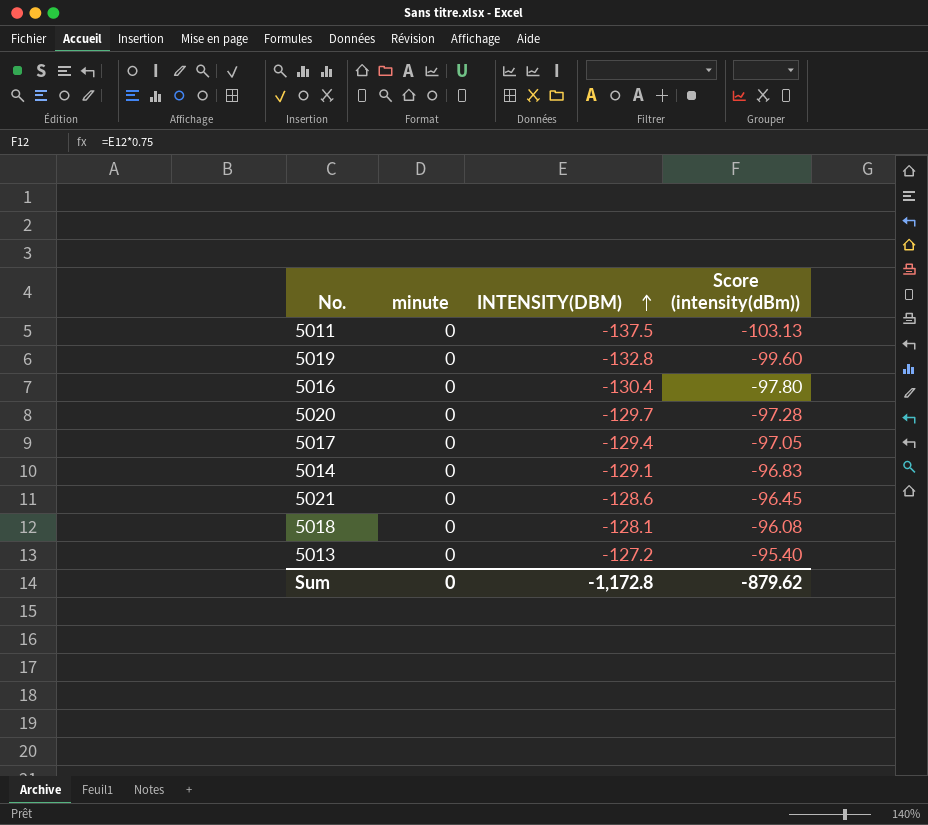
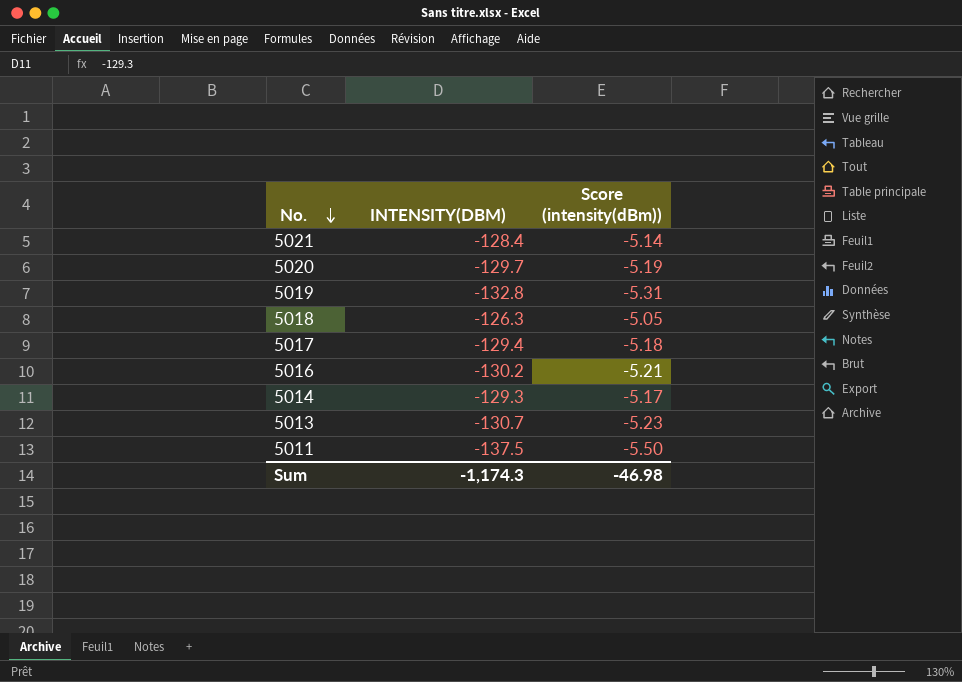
row order: INTENSITY(DBM) ascending -> No. descending
column minute | position: 2 -> none
column Score (intensity(dBm)) | formula: [INTENSITY(DBM)] * 0.75 -> [INTENSITY(DBM)] * 0.04
5021 | INTENSITY(DBM): -128.6 -> -128.4
5018 | INTENSITY(DBM): -128.1 -> -126.3
5016 | INTENSITY(DBM): -130.4 -> -130.2
5014 | INTENSITY(DBM): -129.1 -> -129.3
5013 | INTENSITY(DBM): -127.2 -> -130.7
Sum | INTENSITY(DBM): -1,172.8 -> -1,174.3
Sum | Score (intensity(dBm)): -879.62 -> -46.98

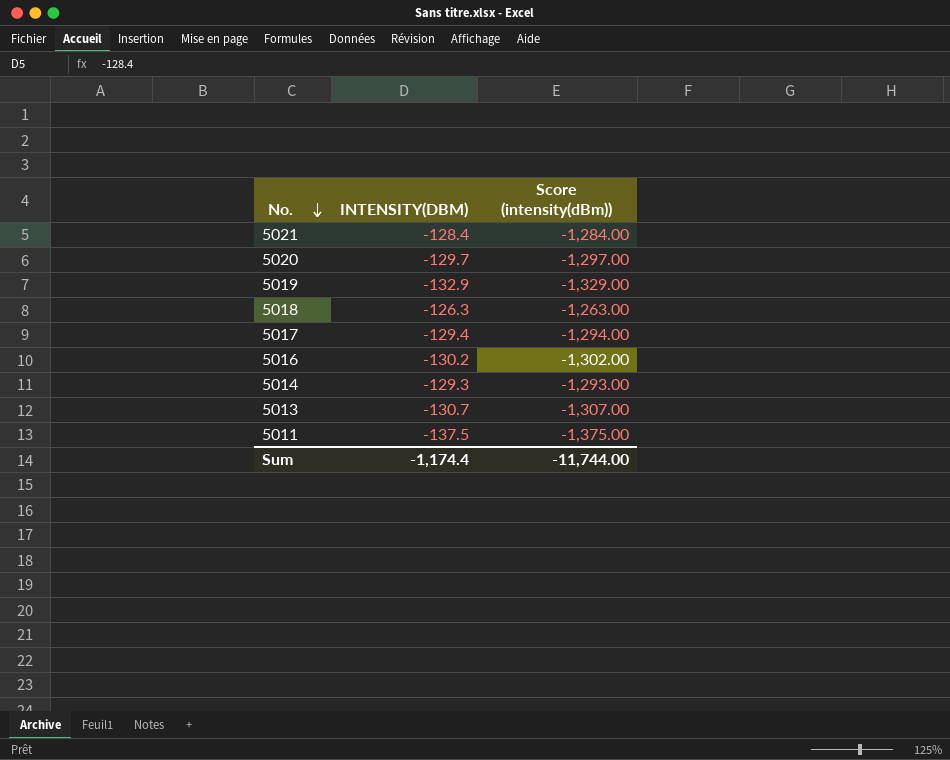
column Score (intensity(dBm)) | formula: [INTENSITY(DBM)] * 0.04 -> [INTENSITY(DBM)] * 10
5019 | INTENSITY(DBM): -132.8 -> -132.9
Sum | INTENSITY(DBM): -1,174.3 -> -1,174.4
Sum | Score (intensity(dBm)): -46.98 -> -11,744.00

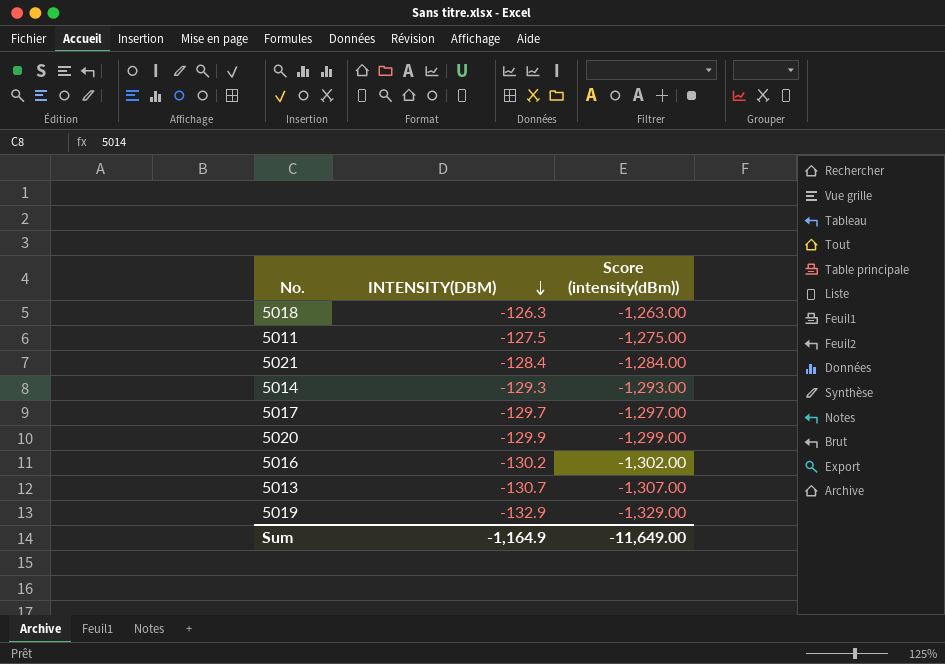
row order: No. descending -> INTENSITY(DBM) descending
5011 | INTENSITY(DBM): -137.5 -> -127.5
5011 | Score (intensity(dBm)): -1,375.00 -> -1,275.00
5017 | INTENSITY(DBM): -129.4 -> -129.7
5017 | Score (intensity(dBm)): -1,294.00 -> -1,297.00
5020 | INTENSITY(DBM): -129.7 -> -129.9
5020 | Score (intensity(dBm)): -1,297.00 -> -1,299.00
Sum | INTENSITY(DBM): -1,174.4 -> -1,164.9
Sum | Score (intensity(dBm)): -11,744.00 -> -11,649.00

